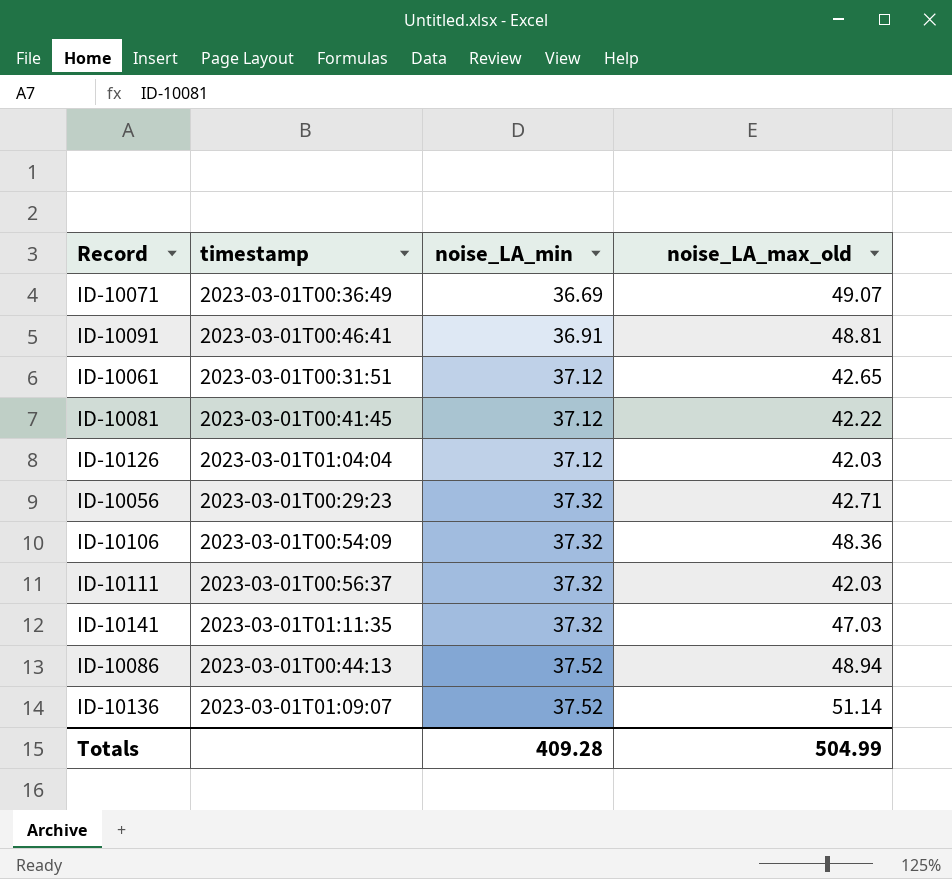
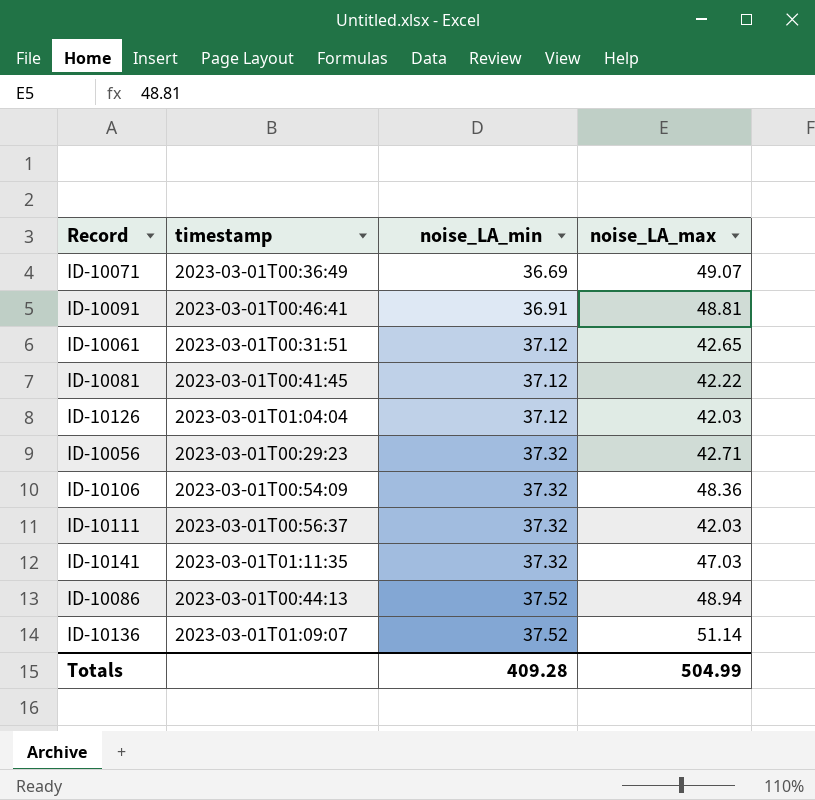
column name: noise_LA_max_old -> noise_LA_max

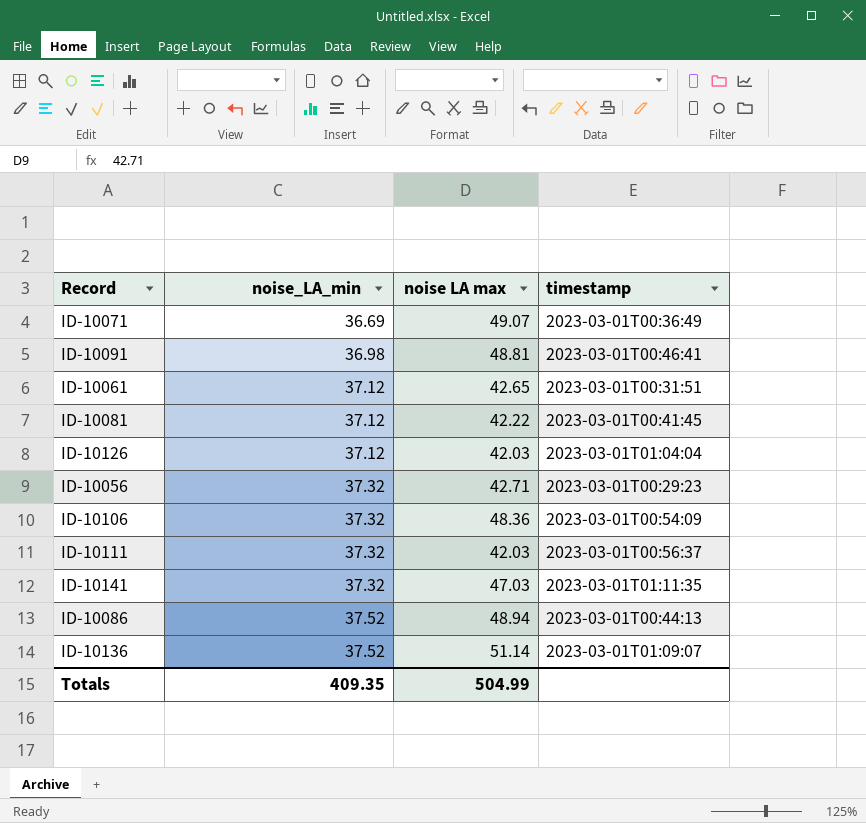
column name: noise_LA_max -> noise LA max
column timestamp | position: 2 -> 4
ID-10091 | noise_LA_min: 36.91 -> 36.98
Totals | noise_LA_min: 409.28 -> 409.35

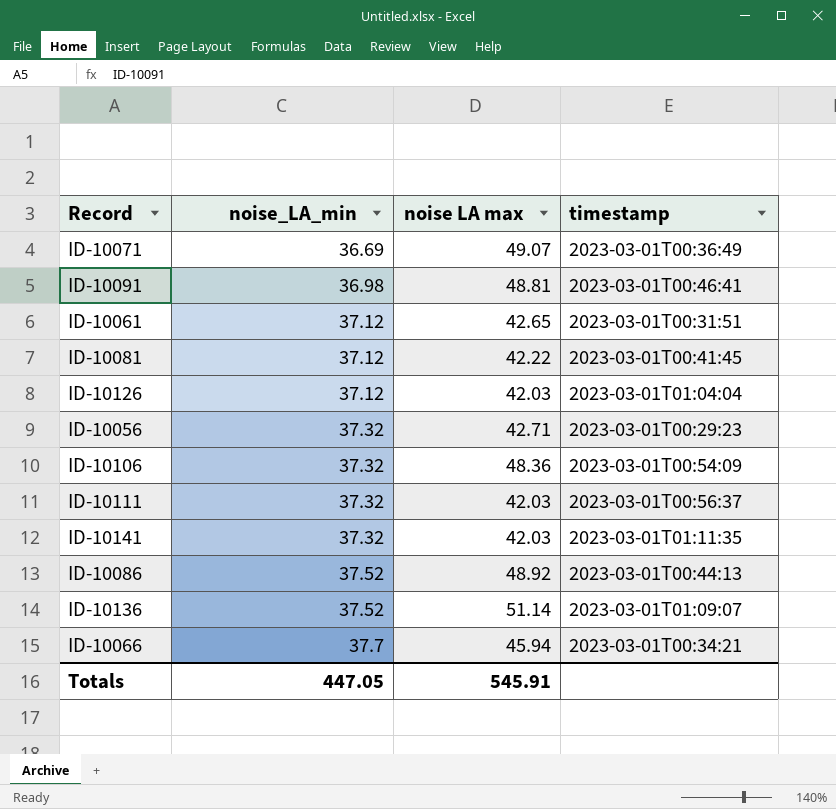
ID-10141 | noise LA max: 47.03 -> 42.03
ID-10086 | noise LA max: 48.94 -> 48.92
row ID-10066: none -> 37.7 | 45.94 | 2023-03-01T00:34:21
Totals | noise_LA_min: 409.35 -> 447.05
Totals | noise LA max: 504.99 -> 545.91

